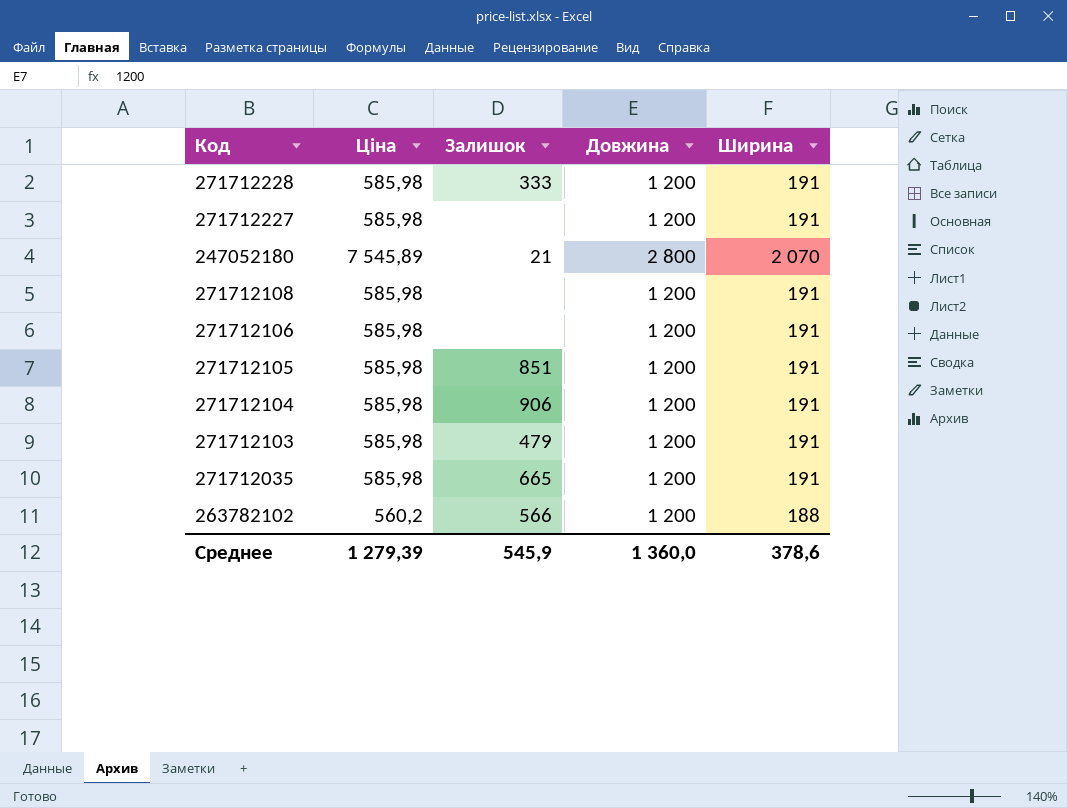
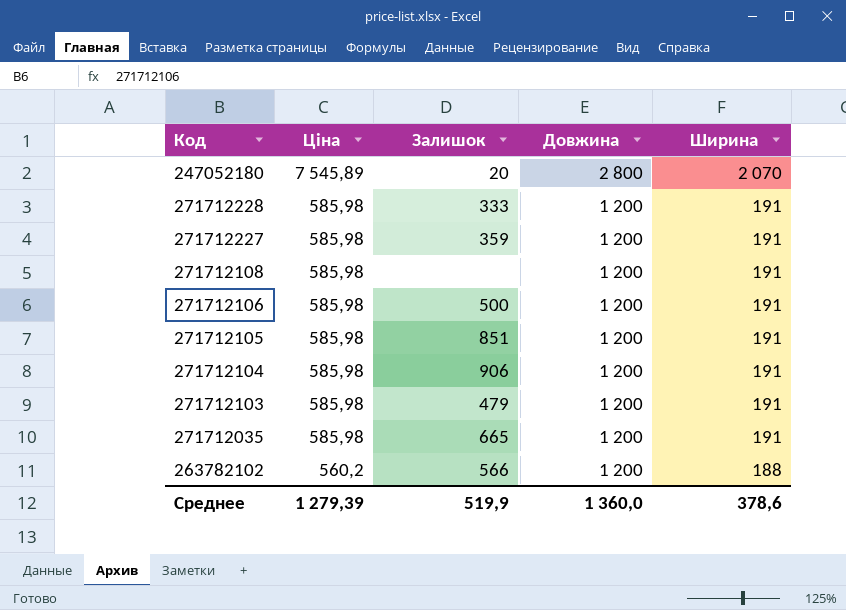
row order: none -> Ціна descending
247052180 | Залишок: 21 -> 20
271712227 | Залишок: none -> 359
271712106 | Залишок: none -> 500
Среднее | Залишок: 545,9 -> 519,9

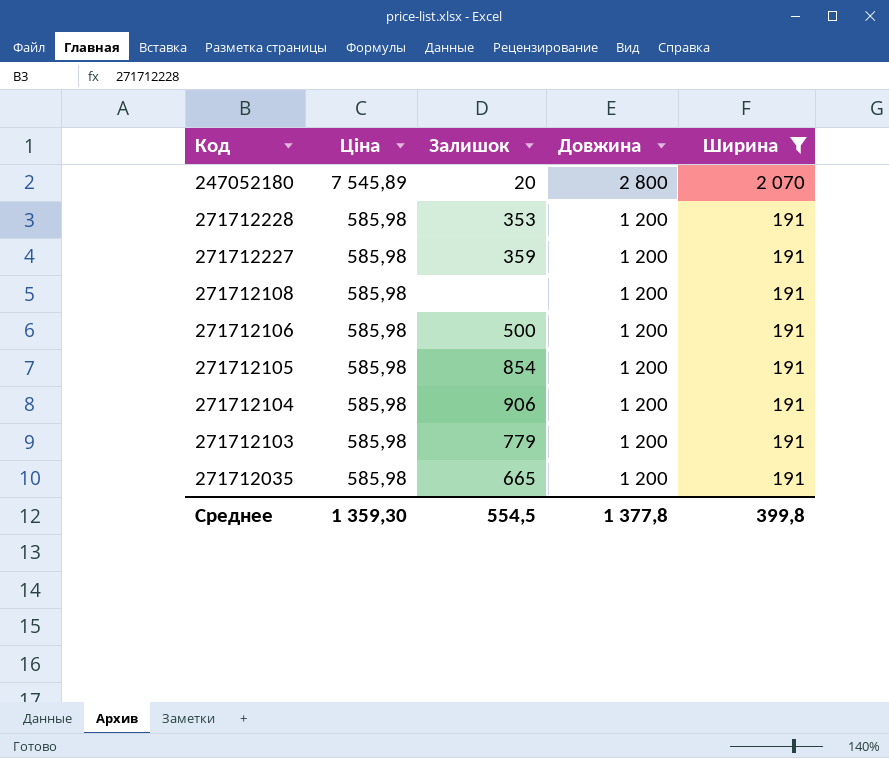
filter: none -> Ширина != 188
271712228 | Залишок: 333 -> 353
271712105 | Залишок: 851 -> 854
271712103 | Залишок: 479 -> 779
Среднее | Ціна: 1 279,39 -> 1 359,30
Среднее | Залишок: 519,9 -> 554,5
Среднее | Довжина: 1 360,0 -> 1 377,8
Среднее | Ширина: 378,6 -> 399,8

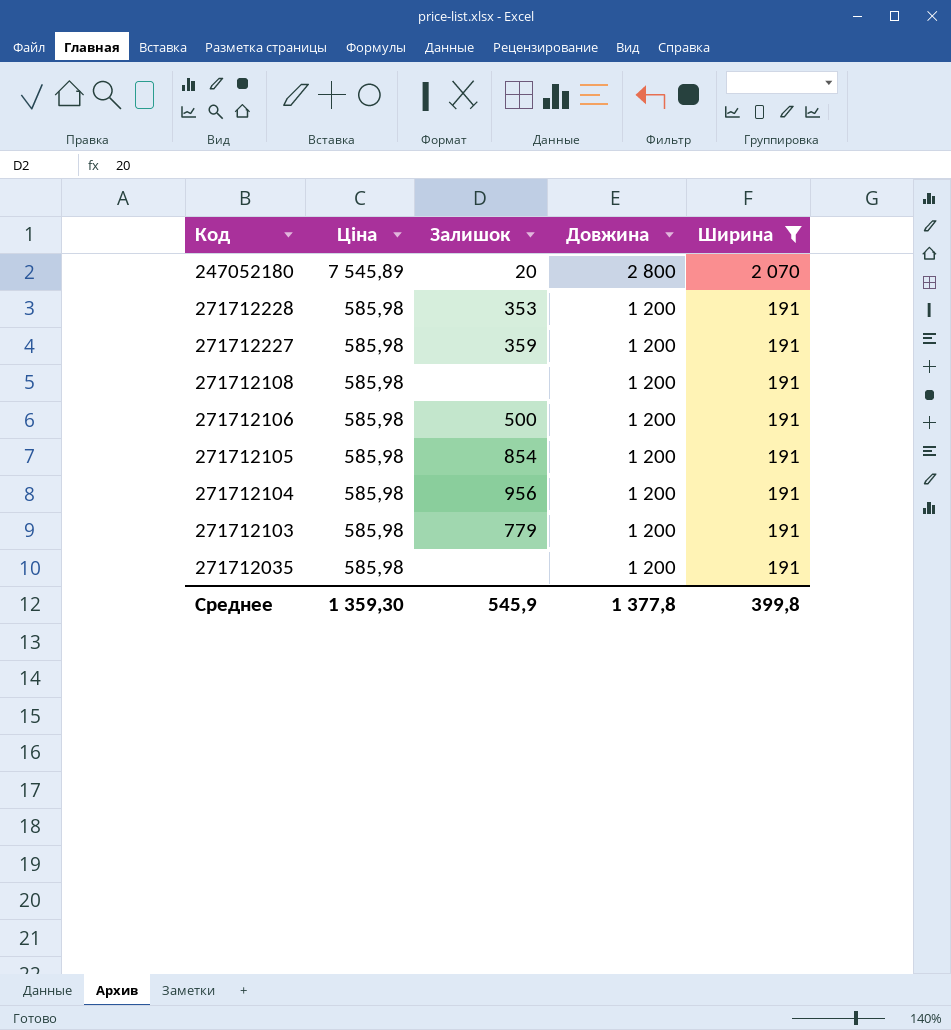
271712104 | Залишок: 906 -> 956
271712035 | Залишок: 665 -> none
Среднее | Залишок: 554,5 -> 545,9

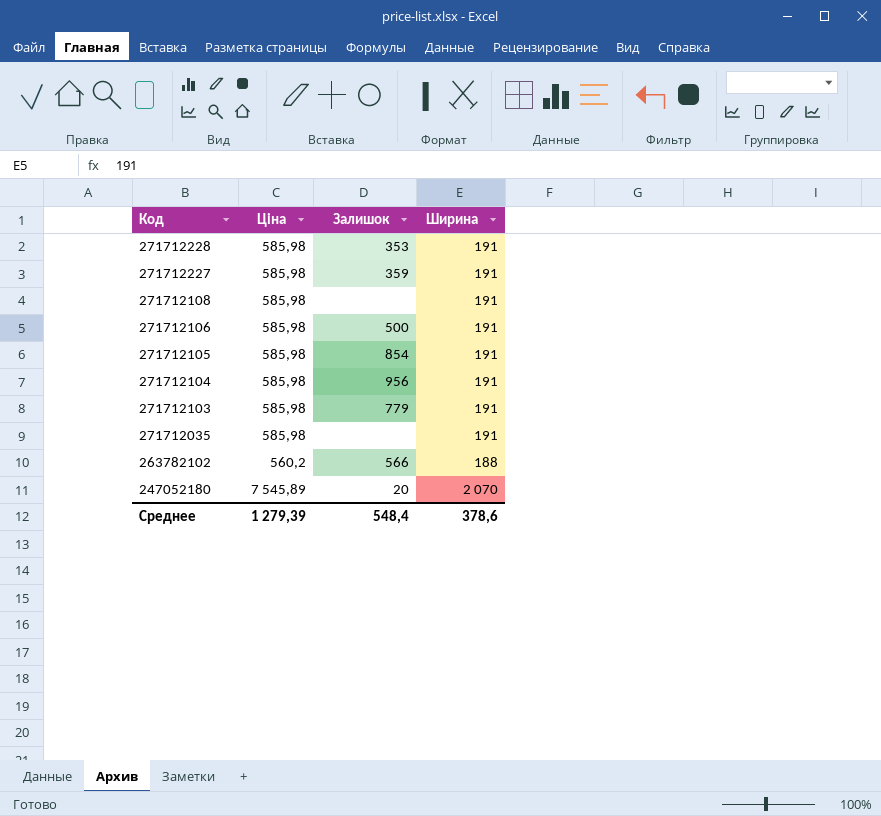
filter: Ширина != 188 -> none
row order: Ціна descending -> Код descending
column Довжина | position: 4 -> none
Среднее | Ціна: 1 359,30 -> 1 279,39
Среднее | Залишок: 545,9 -> 548,4
Среднее | Ширина: 399,8 -> 378,6

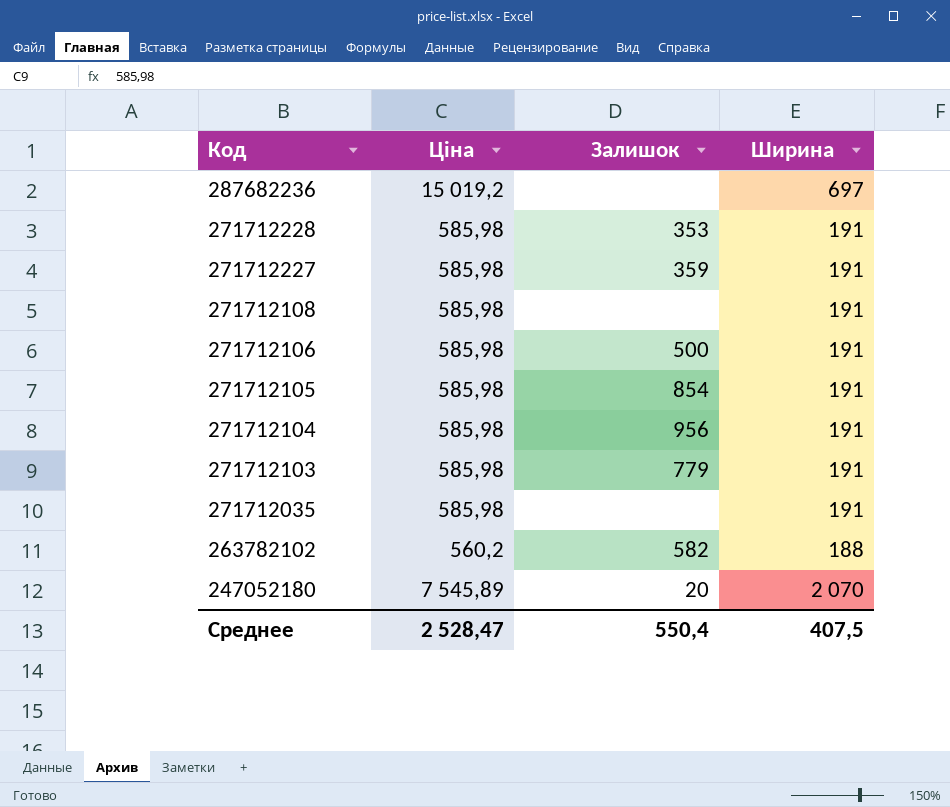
row 287682236: none -> 15 019,2 | none | 697
263782102 | Залишок: 566 -> 582
Среднее | Ціна: 1 279,39 -> 2 528,47
Среднее | Залишок: 548,4 -> 550,4
Среднее | Ширина: 378,6 -> 407,5

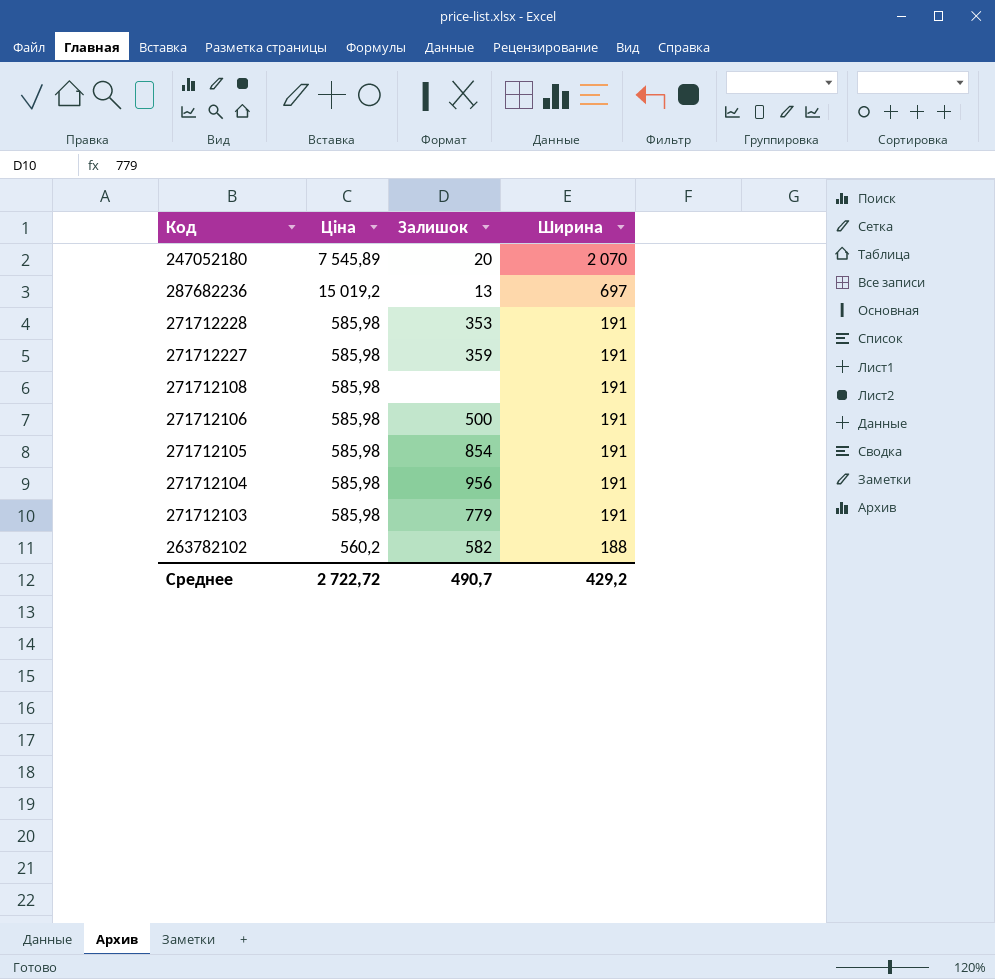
row order: Код descending -> Ширина descending
row 271712035: 585,98 | none | 191 -> none
287682236 | Залишок: none -> 13
Среднее | Ціна: 2 528,47 -> 2 722,72
Среднее | Залишок: 550,4 -> 490,7
Среднее | Ширина: 407,5 -> 429,2

